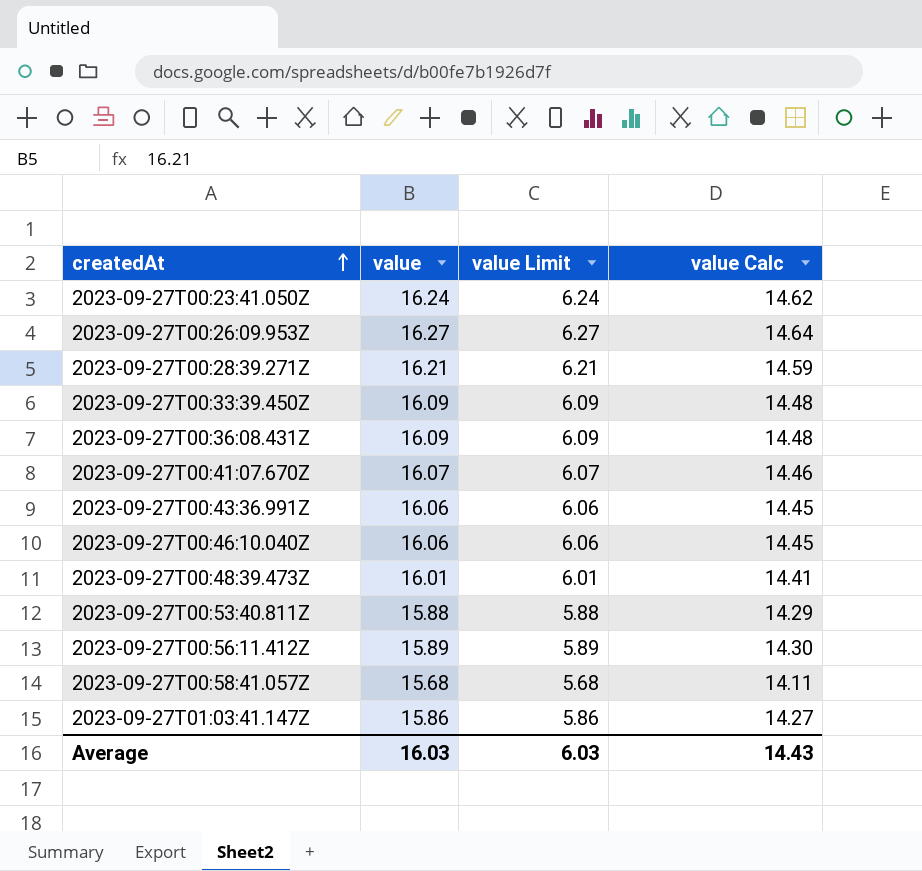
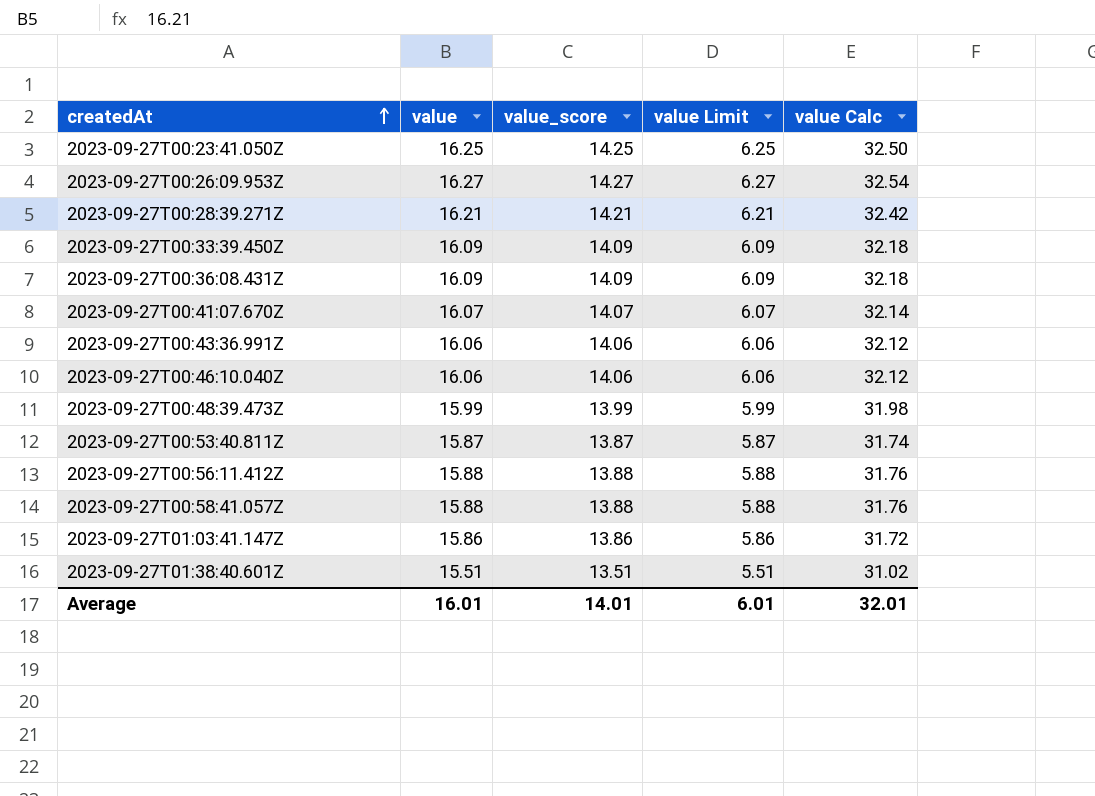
column value_score | formula: none -> [value] - 2
column value Calc | formula: [value] * 0.9 -> [value] * 2
2023-09-27T00:23:41.050Z | value: 16.24 -> 16.25
2023-09-27T00:23:41.050Z | value Limit: 6.24 -> 6.25
2023-09-27T00:48:39.473Z | value: 16.01 -> 15.99
2023-09-27T00:48:39.473Z | value Limit: 6.01 -> 5.99
2023-09-27T00:53:40.811Z | value: 15.88 -> 15.87
2023-09-27T00:53:40.811Z | value Limit: 5.88 -> 5.87
2023-09-27T00:56:11.412Z | value: 15.89 -> 15.88
2023-09-27T00:56:11.412Z | value Limit: 5.89 -> 5.88
2023-09-27T00:58:41.057Z | value: 15.68 -> 15.88
2023-09-27T00:58:41.057Z | value Limit: 5.68 -> 5.88
row 2023-09-27T01:38:40.601Z: none -> 15.51 | 13.51 | 5.51 | 31.02
Average | value: 16.03 -> 16.01
Average | value Limit: 6.03 -> 6.01
Average | value Calc: 14.43 -> 32.01

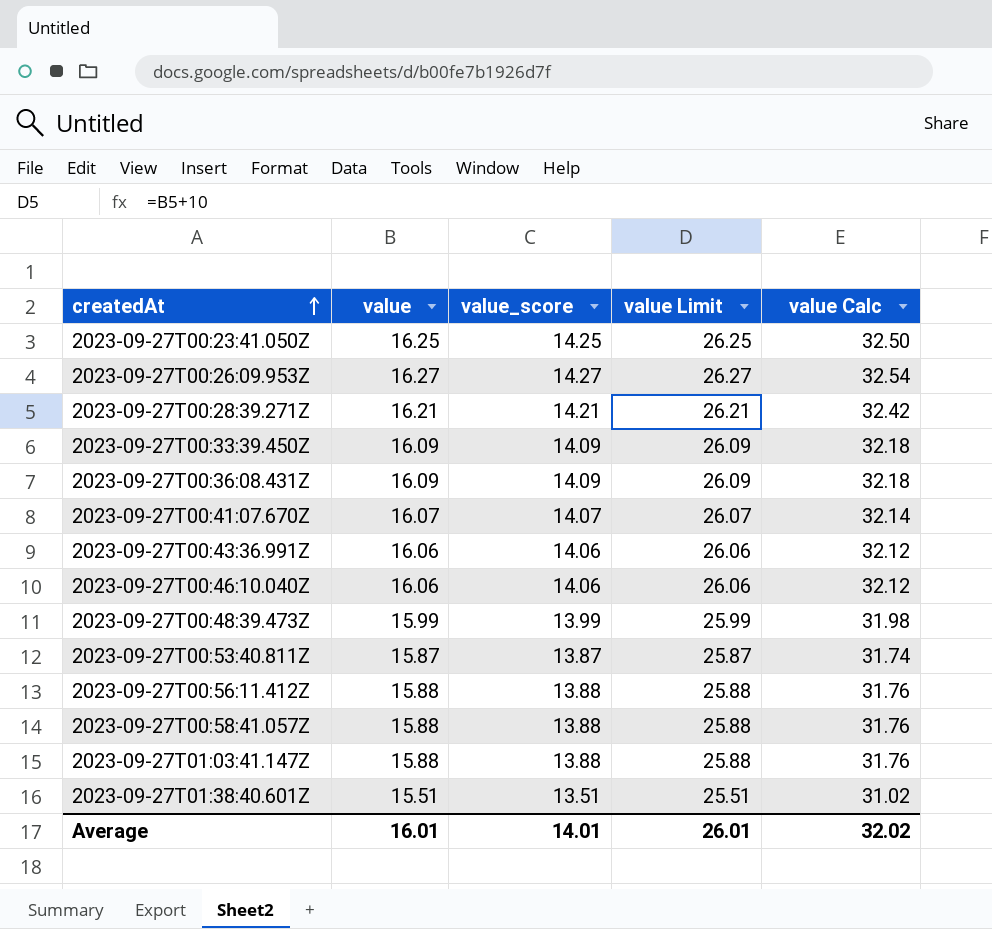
column value Limit | formula: [value] - 10 -> [value] + 10
2023-09-27T01:03:41.147Z | value: 15.86 -> 15.88
2023-09-27T01:03:41.147Z | value_score: 13.86 -> 13.88
2023-09-27T01:03:41.147Z | value Calc: 31.72 -> 31.76
Average | value Limit: 6.01 -> 26.01
Average | value Calc: 32.01 -> 32.02

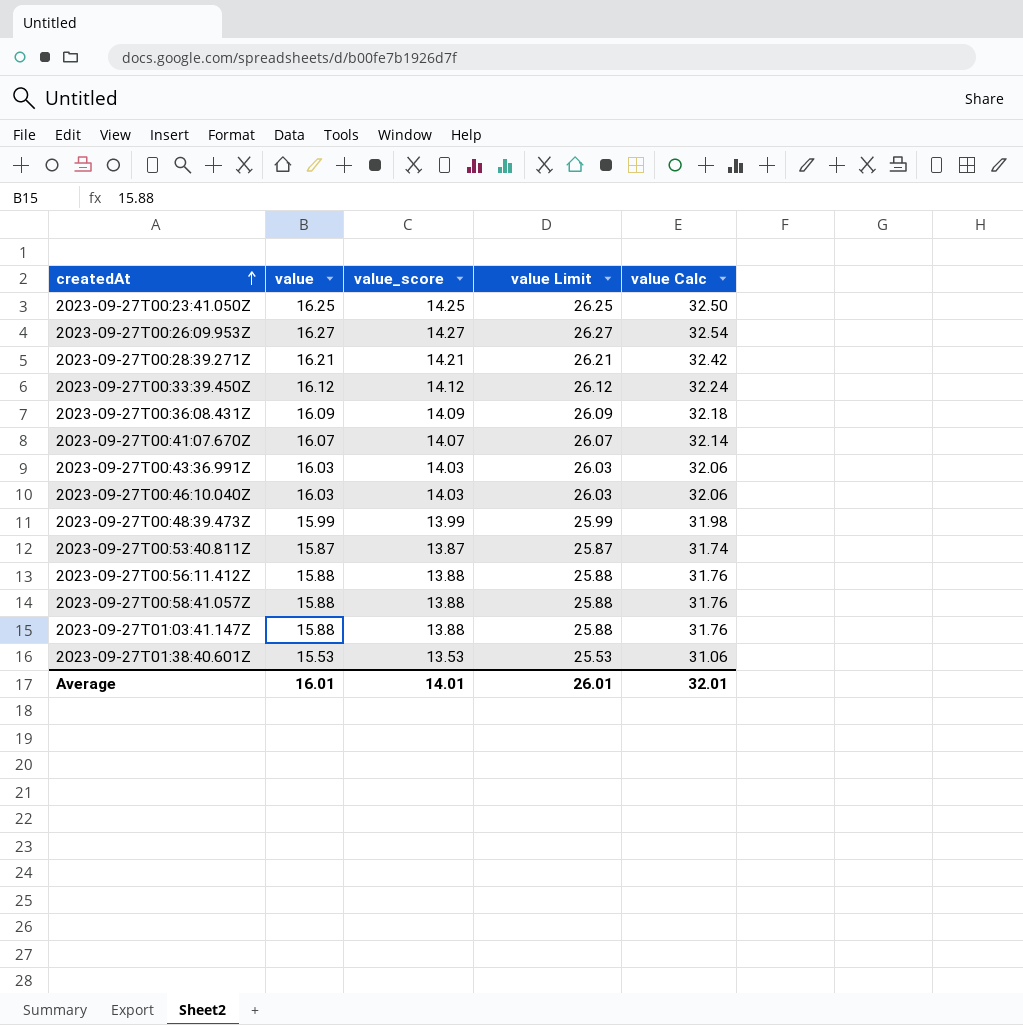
2023-09-27T00:33:39.450Z | value: 16.09 -> 16.12
2023-09-27T00:33:39.450Z | value_score: 14.09 -> 14.12
2023-09-27T00:33:39.450Z | value Limit: 26.09 -> 26.12
2023-09-27T00:33:39.450Z | value Calc: 32.18 -> 32.24
2023-09-27T00:43:36.991Z | value: 16.06 -> 16.03
2023-09-27T00:43:36.991Z | value_score: 14.06 -> 14.03
2023-09-27T00:43:36.991Z | value Limit: 26.06 -> 26.03
2023-09-27T00:43:36.991Z | value Calc: 32.12 -> 32.06
2023-09-27T00:46:10.040Z | value: 16.06 -> 16.03
2023-09-27T00:46:10.040Z | value_score: 14.06 -> 14.03
2023-09-27T00:46:10.040Z | value Limit: 26.06 -> 26.03
2023-09-27T00:46:10.040Z | value Calc: 32.12 -> 32.06
2023-09-27T01:38:40.601Z | value: 15.51 -> 15.53
2023-09-27T01:38:40.601Z | value_score: 13.51 -> 13.53
2023-09-27T01:38:40.601Z | value Limit: 25.51 -> 25.53
2023-09-27T01:38:40.601Z | value Calc: 31.02 -> 31.06
Average | value Calc: 32.02 -> 32.01

